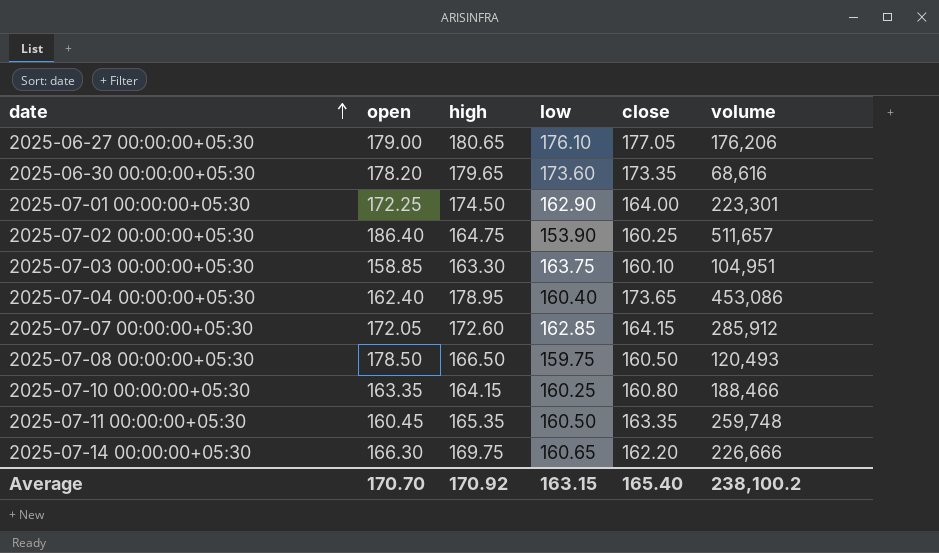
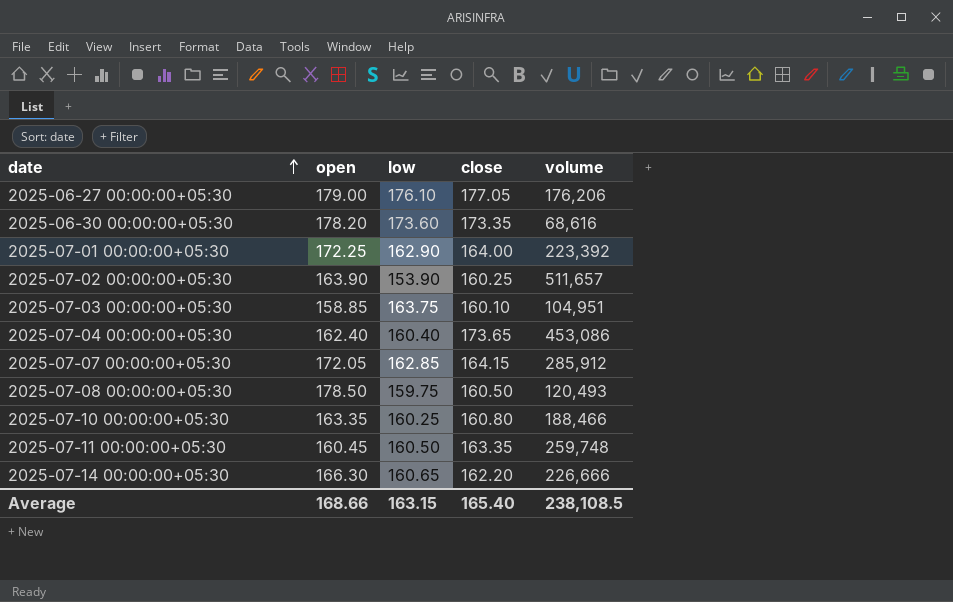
column high | position: 3 -> none
2025-07-01 00:00:00+05:30 | volume: 223,301 -> 223,392
2025-07-02 00:00:00+05:30 | open: 186.40 -> 163.90
Average | open: 170.70 -> 168.66
Average | volume: 238,100.2 -> 238,108.5

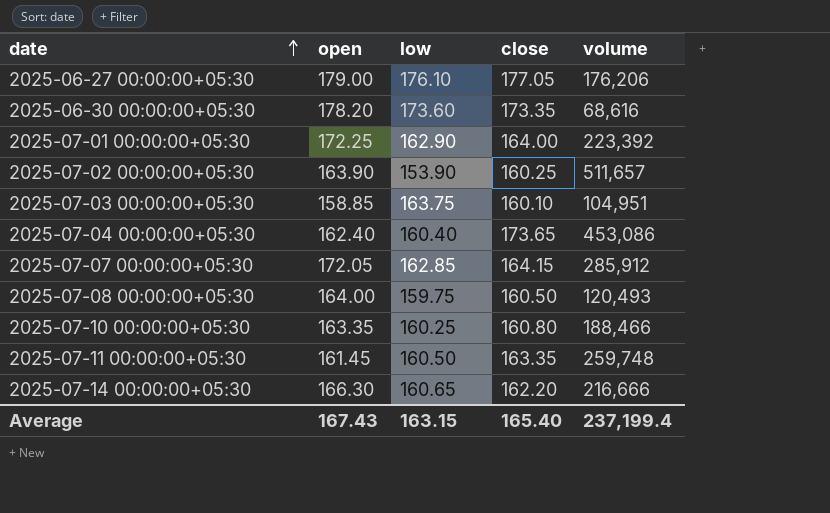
2025-07-08 00:00:00+05:30 | open: 178.50 -> 164.00
2025-07-11 00:00:00+05:30 | open: 160.45 -> 161.45
2025-07-14 00:00:00+05:30 | volume: 226,666 -> 216,666
Average | open: 168.66 -> 167.43
Average | volume: 238,108.5 -> 237,199.4

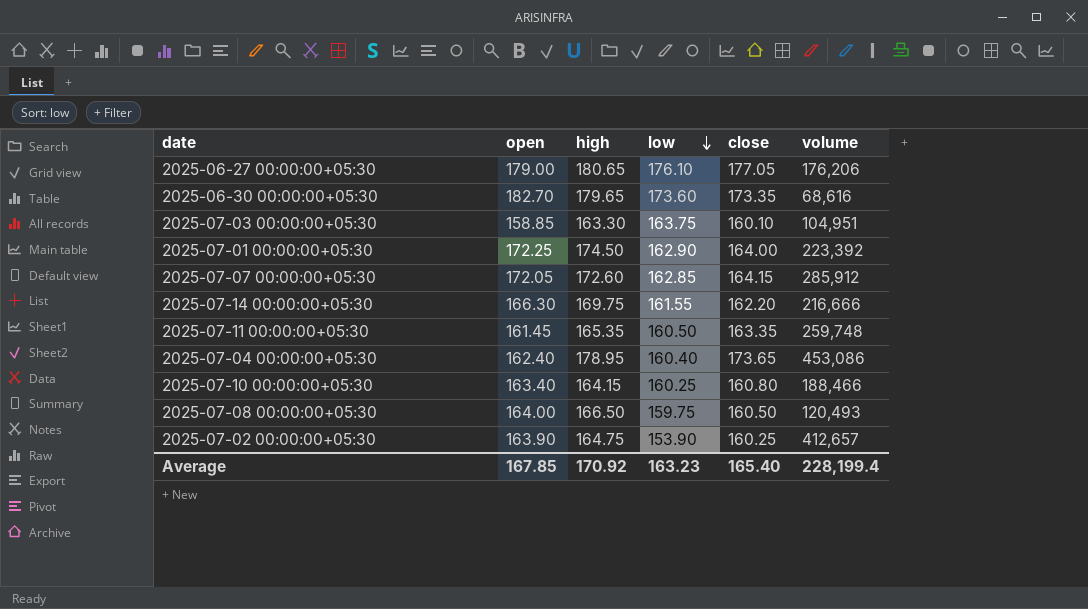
row order: date ascending -> low descending
column high | position: none -> 3
2025-06-30 00:00:00+05:30 | open: 178.20 -> 182.70
2025-07-14 00:00:00+05:30 | low: 160.65 -> 161.55
2025-07-10 00:00:00+05:30 | open: 163.35 -> 163.40
2025-07-02 00:00:00+05:30 | volume: 511,657 -> 412,657
Average | open: 167.43 -> 167.85
Average | low: 163.15 -> 163.23
Average | volume: 237,199.4 -> 228,199.4

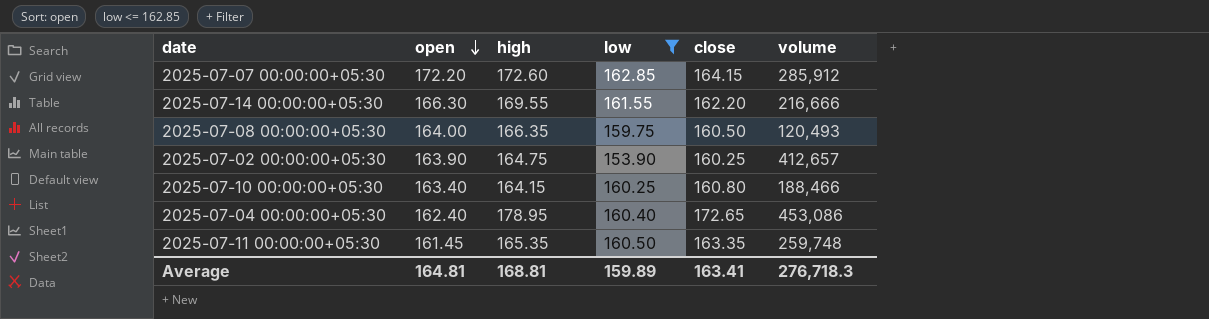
filter: none -> low <= 162.85
row order: low descending -> open descending
2025-07-07 00:00:00+05:30 | open: 172.05 -> 172.20
2025-07-14 00:00:00+05:30 | high: 169.75 -> 169.55
2025-07-08 00:00:00+05:30 | high: 166.50 -> 166.35
2025-07-04 00:00:00+05:30 | close: 173.65 -> 172.65
Average | open: 167.85 -> 164.81
Average | high: 170.92 -> 168.81
Average | low: 163.23 -> 159.89
Average | close: 165.40 -> 163.41
Average | volume: 228,199.4 -> 276,718.3

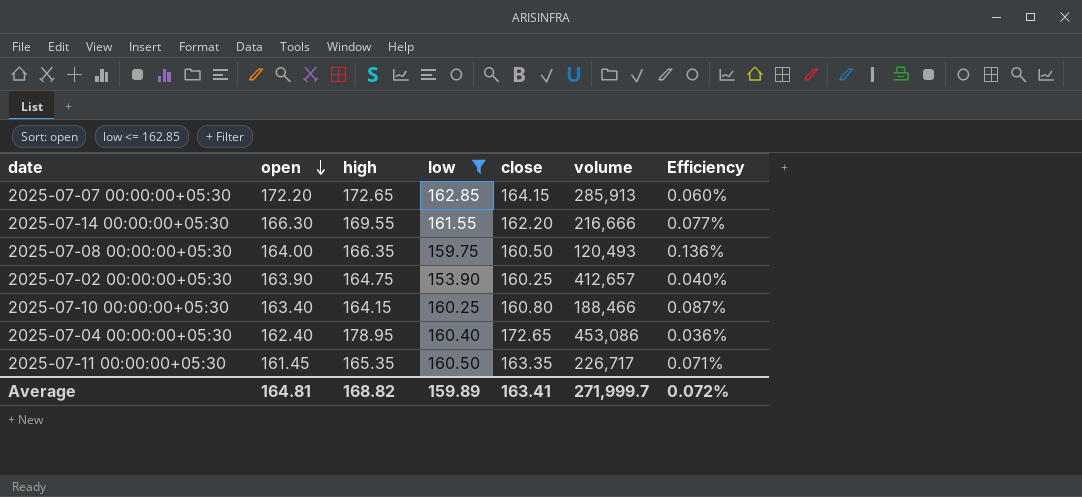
column Efficiency | formula: none -> [open] / [volume]
2025-07-07 00:00:00+05:30 | high: 172.60 -> 172.65
2025-07-07 00:00:00+05:30 | volume: 285,912 -> 285,913
2025-07-11 00:00:00+05:30 | volume: 259,748 -> 226,717
Average | high: 168.81 -> 168.82
Average | volume: 276,718.3 -> 271,999.7

